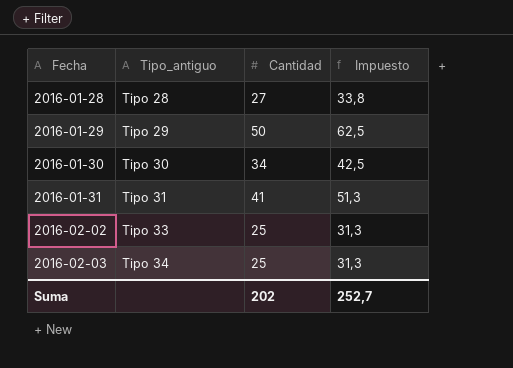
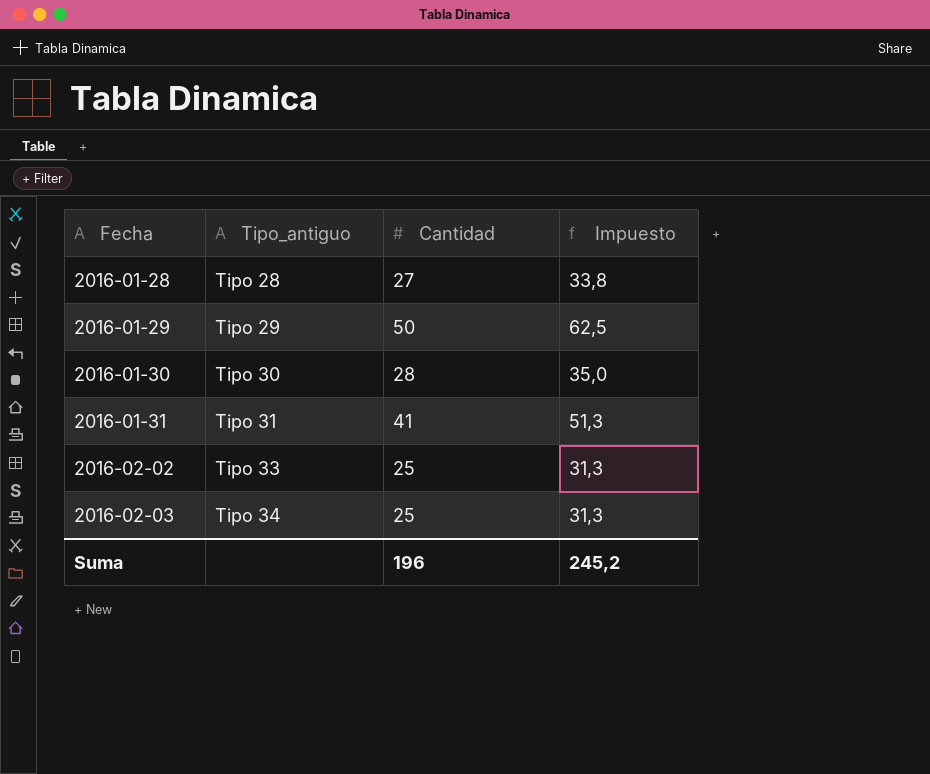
2016-01-30 | Cantidad: 34 -> 28
2016-01-30 | Impuesto: 42,5 -> 35,0
Suma | Cantidad: 202 -> 196
Suma | Impuesto: 252,7 -> 245,2

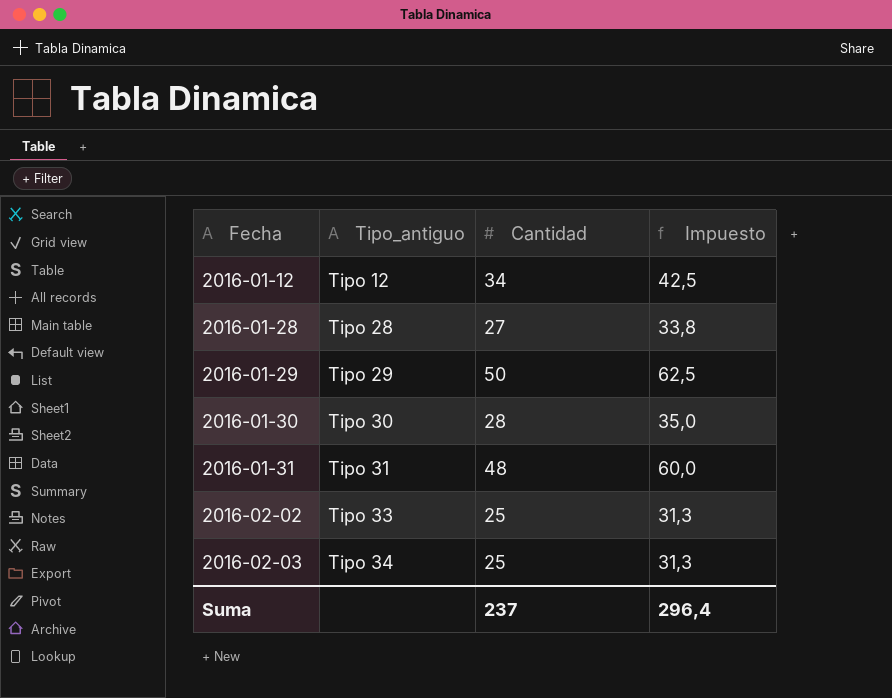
row 2016-01-12: none -> Tipo 12 | 34 | 42,5
2016-01-31 | Cantidad: 41 -> 48
2016-01-31 | Impuesto: 51,3 -> 60,0
Suma | Cantidad: 196 -> 237
Suma | Impuesto: 245,2 -> 296,4

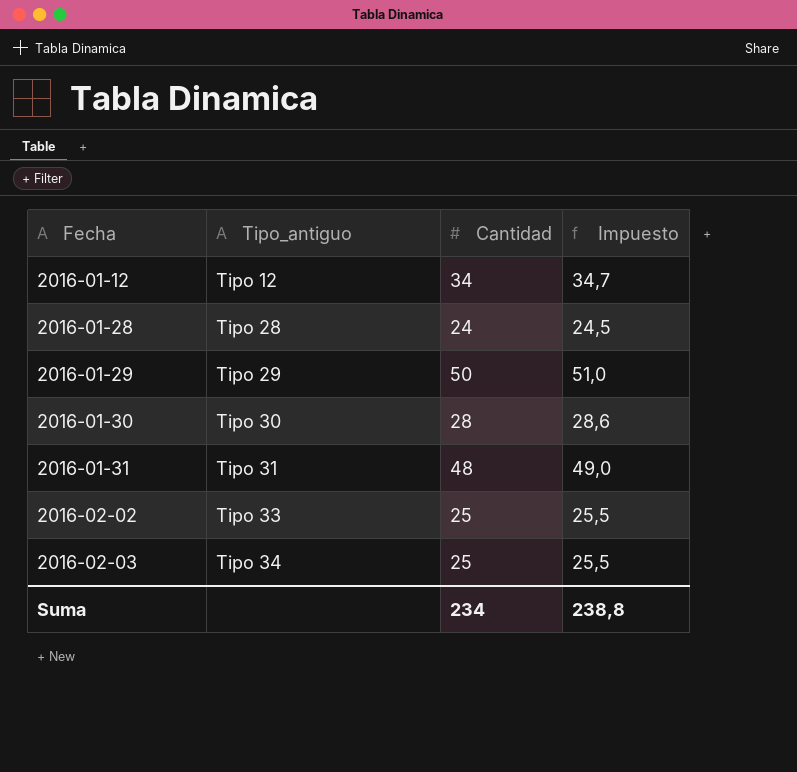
column Impuesto | formula: [Cantidad] * 1,25 -> [Cantidad] * 1,02
2016-01-28 | Cantidad: 27 -> 24
Suma | Cantidad: 237 -> 234
Suma | Impuesto: 296,4 -> 238,8

